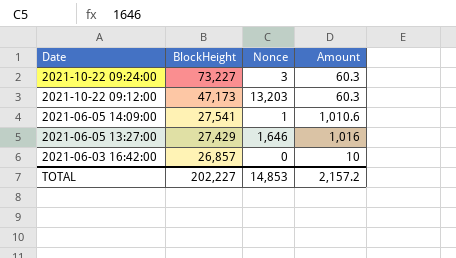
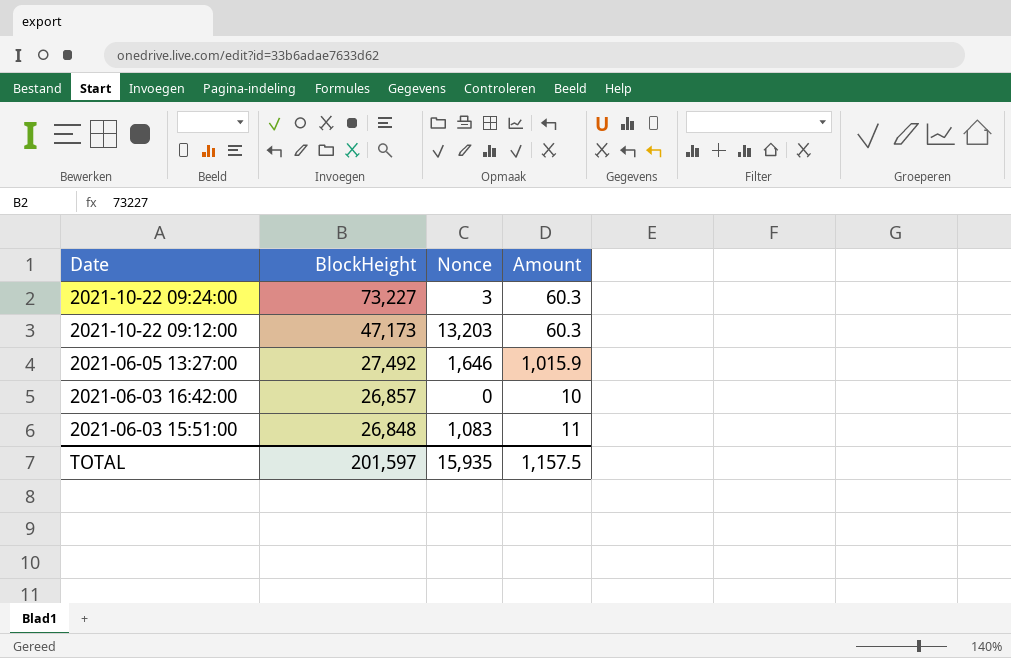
row 2021-06-05 14:09:00: 27,541 | 1 | 1,010.6 -> none
2021-06-05 13:27:00 | BlockHeight: 27,429 -> 27,492
2021-06-05 13:27:00 | Amount: 1,016 -> 1,015.9
row 2021-06-03 15:51:00: none -> 26,848 | 1,083 | 11
TOTAL | BlockHeight: 202,227 -> 201,597
TOTAL | Nonce: 14,853 -> 15,935
TOTAL | Amount: 2,157.2 -> 1,157.5

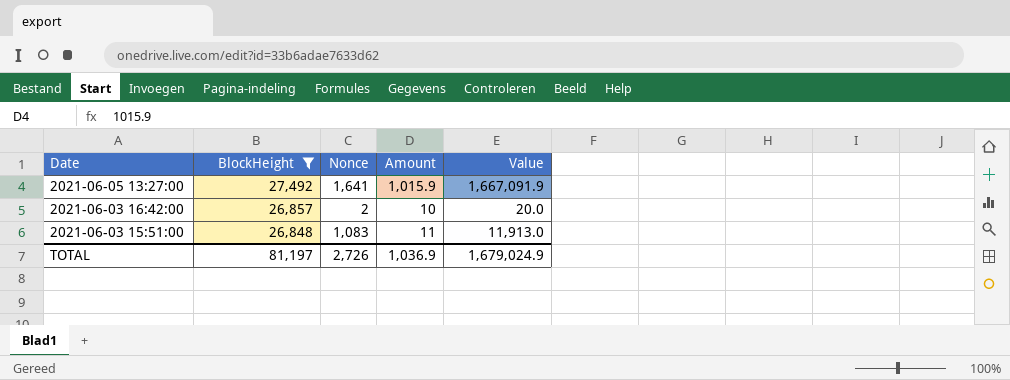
filter: none -> BlockHeight <= 27,492
column Value | formula: none -> [Nonce] * [Amount]
2021-06-05 13:27:00 | Nonce: 1,646 -> 1,641
2021-06-03 16:42:00 | Nonce: 0 -> 2
TOTAL | BlockHeight: 201,597 -> 81,197
TOTAL | Nonce: 15,935 -> 2,726
TOTAL | Amount: 1,157.5 -> 1,036.9

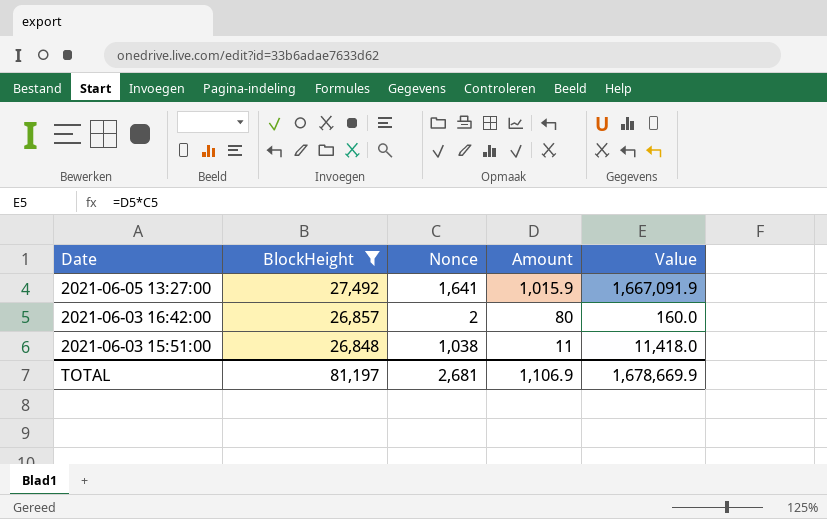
2021-06-03 16:42:00 | Amount: 10 -> 80
2021-06-03 16:42:00 | Value: 20.0 -> 160.0
2021-06-03 15:51:00 | Nonce: 1,083 -> 1,038
2021-06-03 15:51:00 | Value: 11,913.0 -> 11,418.0
TOTAL | Nonce: 2,726 -> 2,681
TOTAL | Amount: 1,036.9 -> 1,106.9
TOTAL | Value: 1,679,024.9 -> 1,678,669.9

